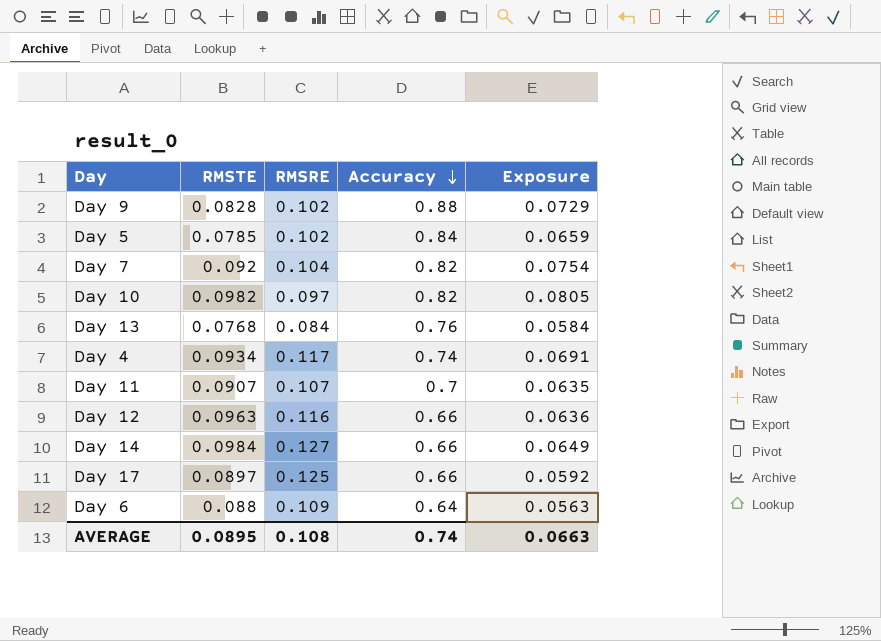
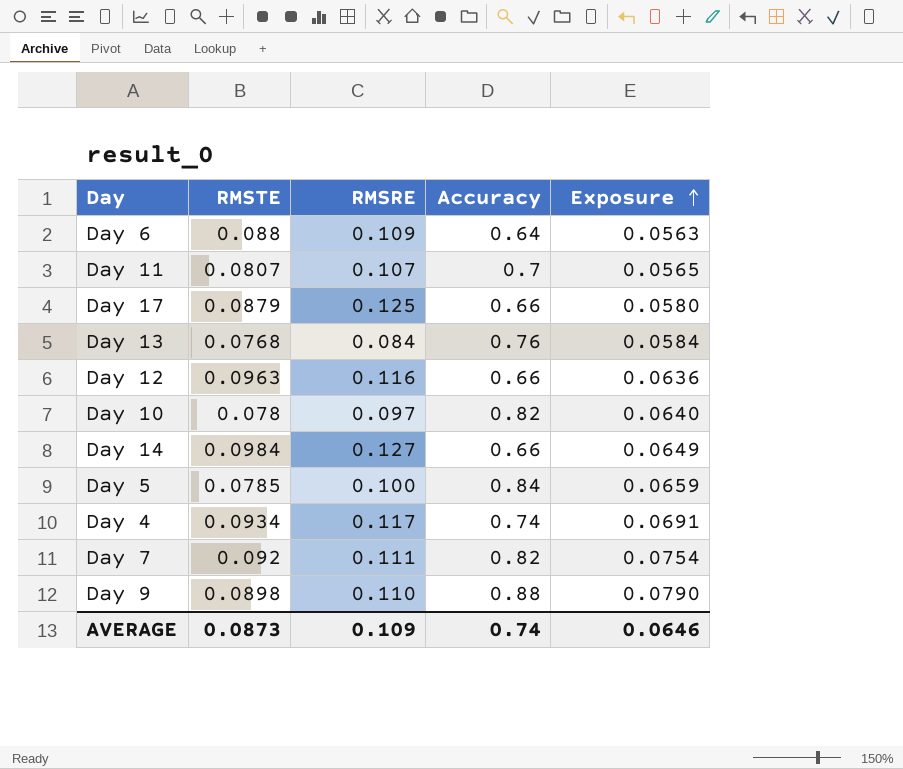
row order: Accuracy descending -> Exposure ascending
Day 11 | RMSTE: 0.0907 -> 0.0807
Day 11 | Exposure: 0.0635 -> 0.0565
Day 17 | RMSTE: 0.0897 -> 0.0879
Day 17 | Exposure: 0.0592 -> 0.0580
Day 10 | RMSTE: 0.0982 -> 0.078
Day 10 | Exposure: 0.0805 -> 0.0640
Day 5 | RMSRE: 0.102 -> 0.100
Day 7 | RMSRE: 0.104 -> 0.111
Day 9 | RMSTE: 0.0828 -> 0.0898
Day 9 | RMSRE: 0.102 -> 0.110
Day 9 | Exposure: 0.0729 -> 0.0790
AVERAGE | RMSTE: 0.0895 -> 0.0873
AVERAGE | RMSRE: 0.108 -> 0.109
AVERAGE | Exposure: 0.0663 -> 0.0646

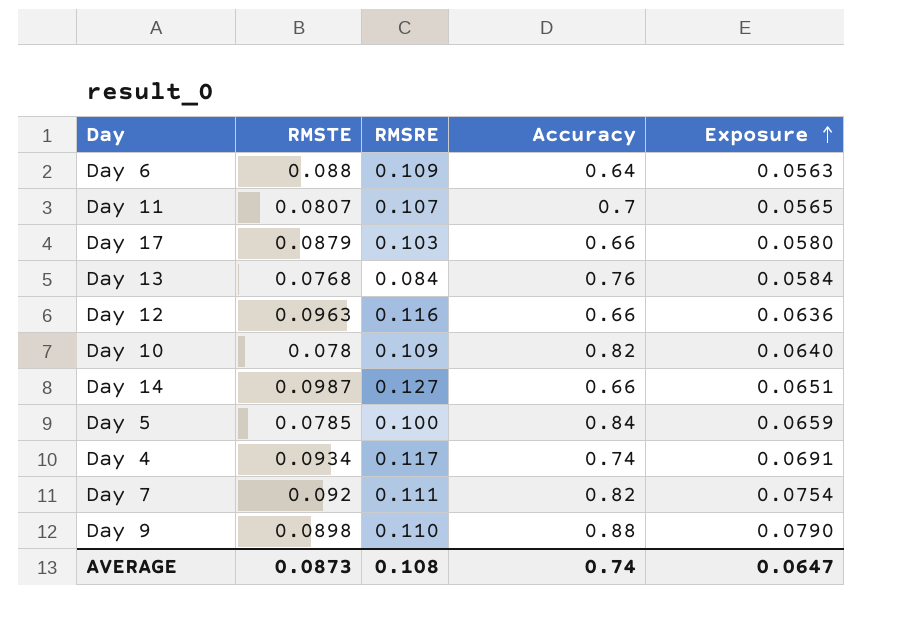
Day 17 | RMSRE: 0.125 -> 0.103
Day 10 | RMSRE: 0.097 -> 0.109
Day 14 | RMSTE: 0.0984 -> 0.0987
Day 14 | Exposure: 0.0649 -> 0.0651
AVERAGE | RMSRE: 0.109 -> 0.108
AVERAGE | Exposure: 0.0646 -> 0.0647

